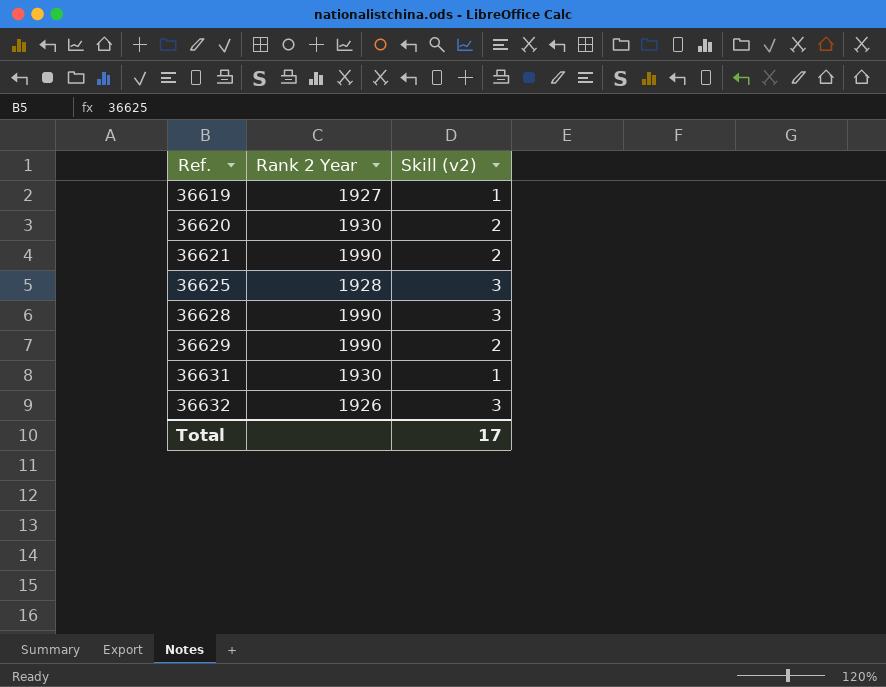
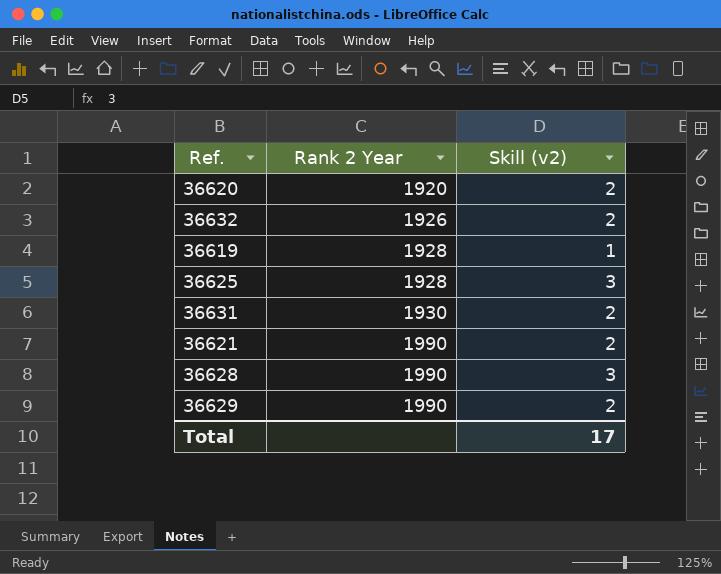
row order: Ref. ascending -> Rank 2 Year ascending
36620 | Rank 2 Year: 1930 -> 1920
36632 | Skill (v2): 3 -> 2
36619 | Rank 2 Year: 1927 -> 1928
36631 | Skill (v2): 1 -> 2

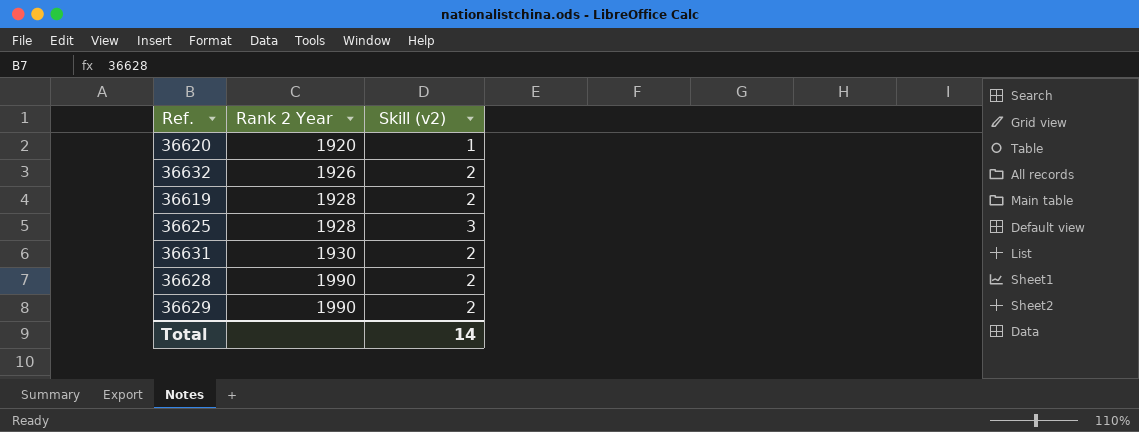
row 36621: 1990 | 2 -> none
36620 | Skill (v2): 2 -> 1
36619 | Skill (v2): 1 -> 2
36628 | Skill (v2): 3 -> 2
Total | Skill (v2): 17 -> 14

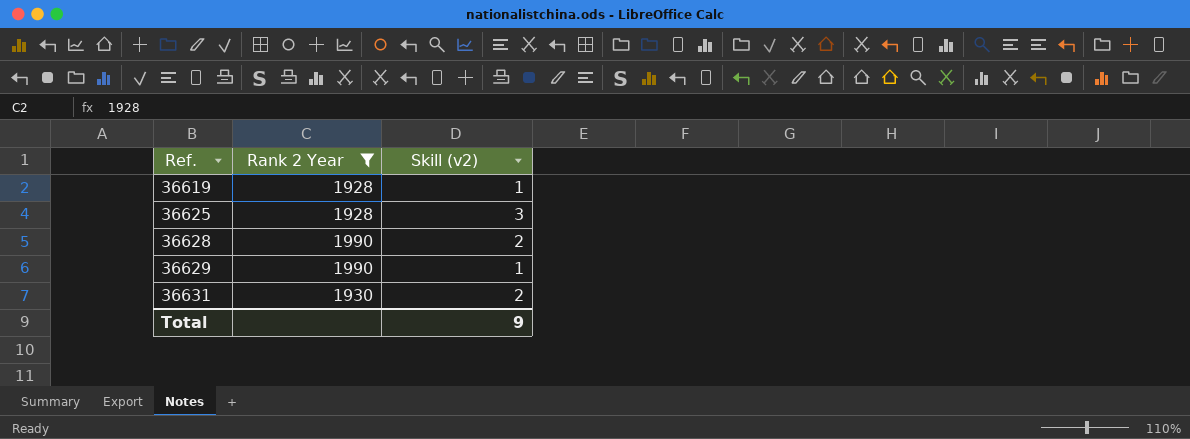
filter: none -> Rank 2 Year >= 1928
row order: Rank 2 Year ascending -> Ref. ascending
36619 | Skill (v2): 2 -> 1
36629 | Skill (v2): 2 -> 1
Total | Skill (v2): 14 -> 9

